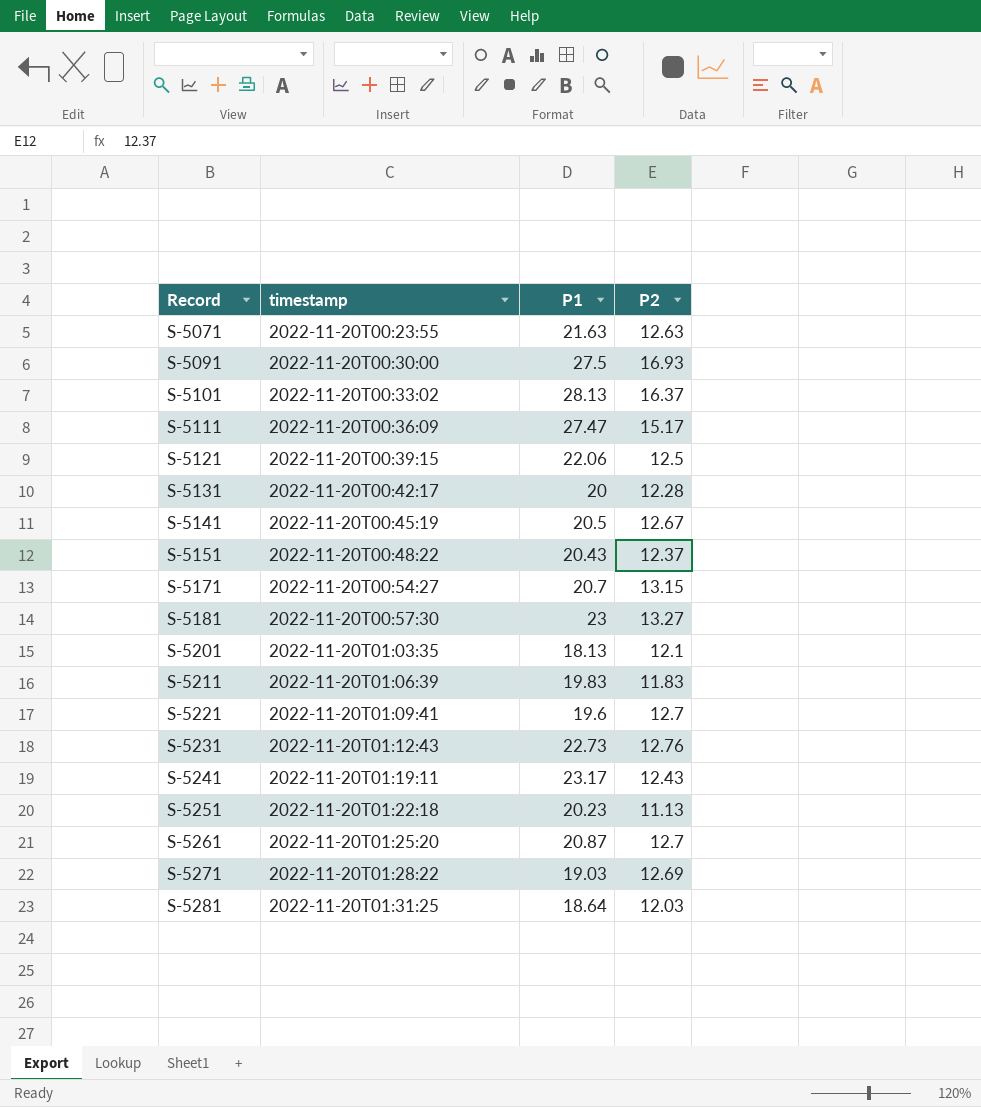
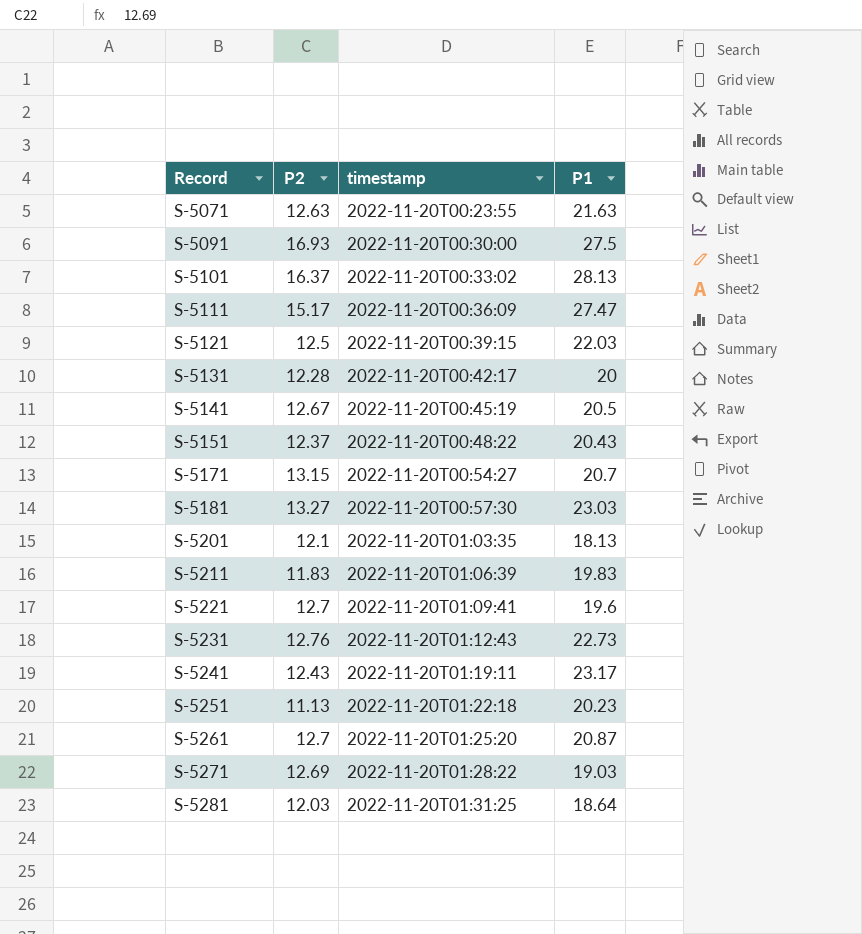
column P2 | position: 4 -> 2
S-5121 | P1: 22.06 -> 22.03
S-5181 | P1: 23 -> 23.03

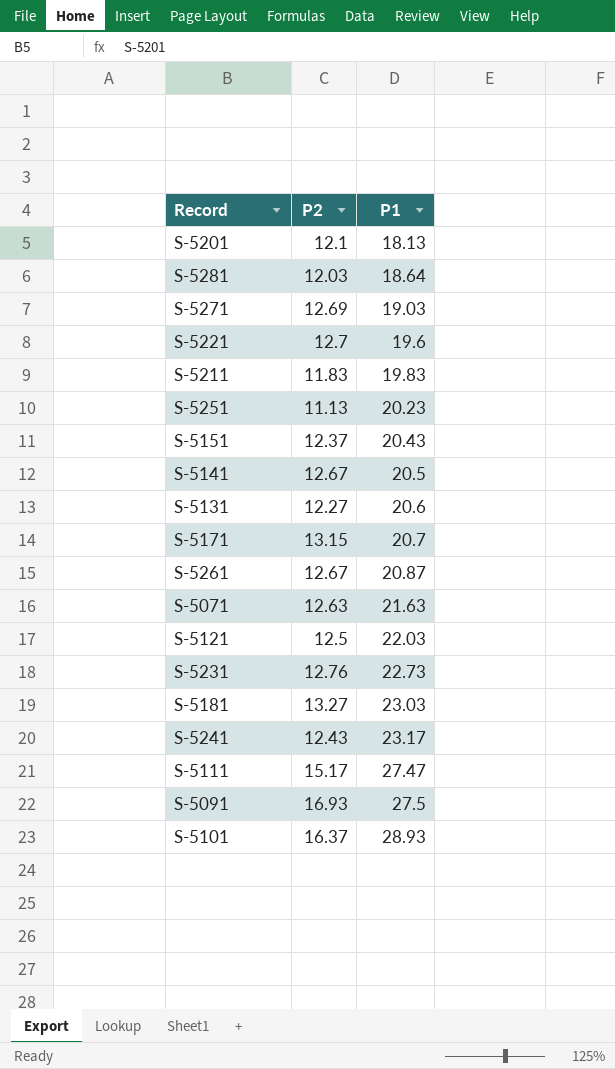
row order: Record ascending -> P1 ascending
column timestamp | position: 3 -> none
S-5131 | P2: 12.28 -> 12.27
S-5131 | P1: 20 -> 20.6
S-5261 | P2: 12.7 -> 12.67
S-5101 | P1: 28.13 -> 28.93

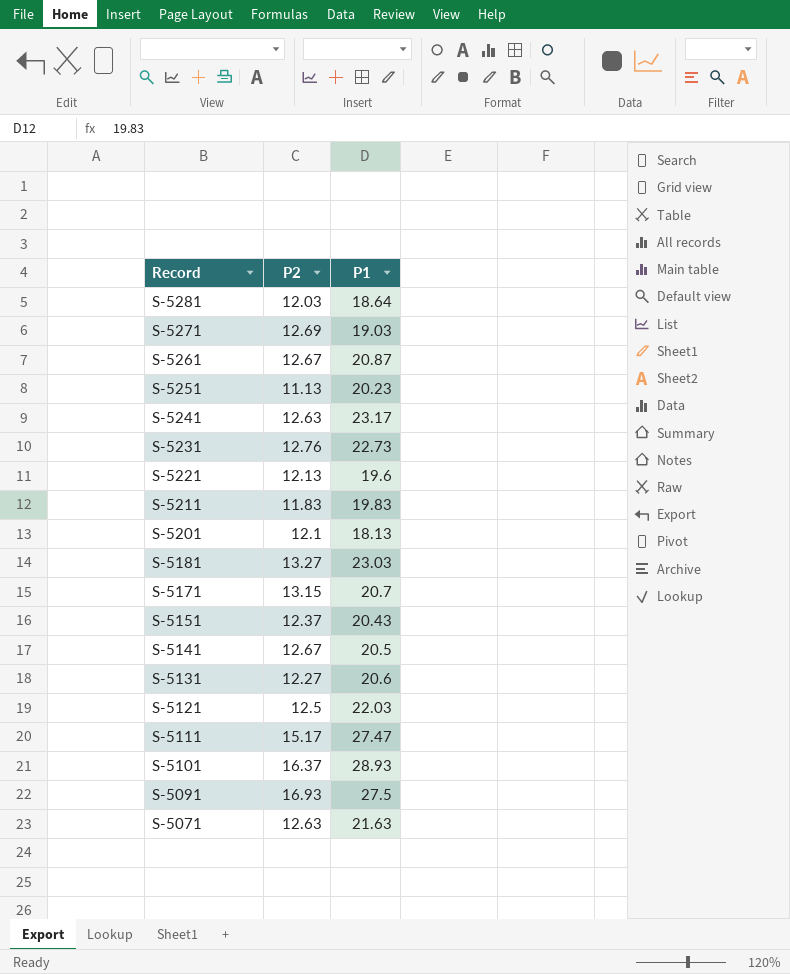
row order: P1 ascending -> Record descending
S-5241 | P2: 12.43 -> 12.63
S-5221 | P2: 12.7 -> 12.13

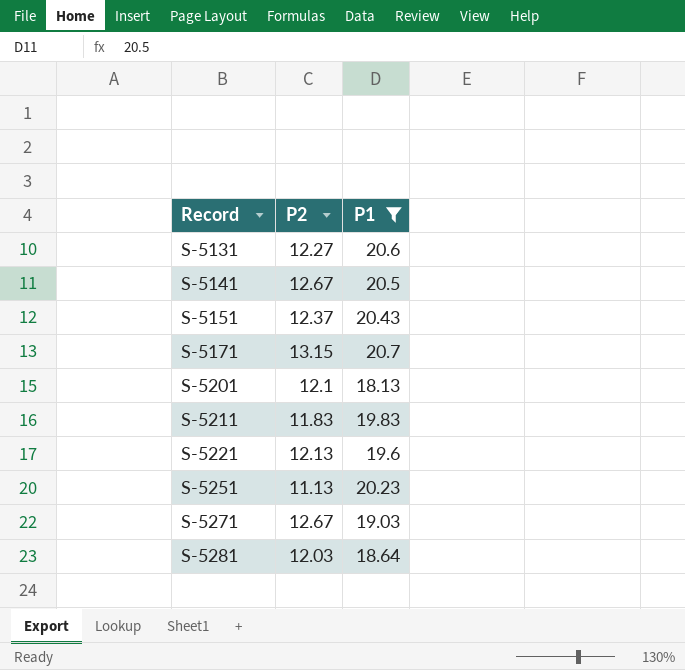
filter: none -> P1 <= 20.7
row order: Record descending -> Record ascending
S-5271 | P2: 12.69 -> 12.67

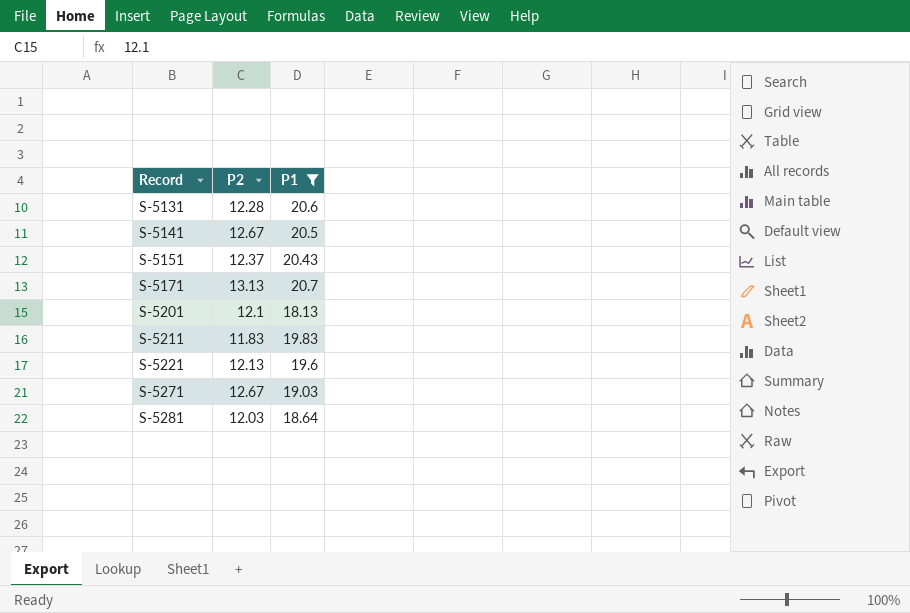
row S-5251: 11.13 | 20.23 -> none
S-5131 | P2: 12.27 -> 12.28
S-5171 | P2: 13.15 -> 13.13

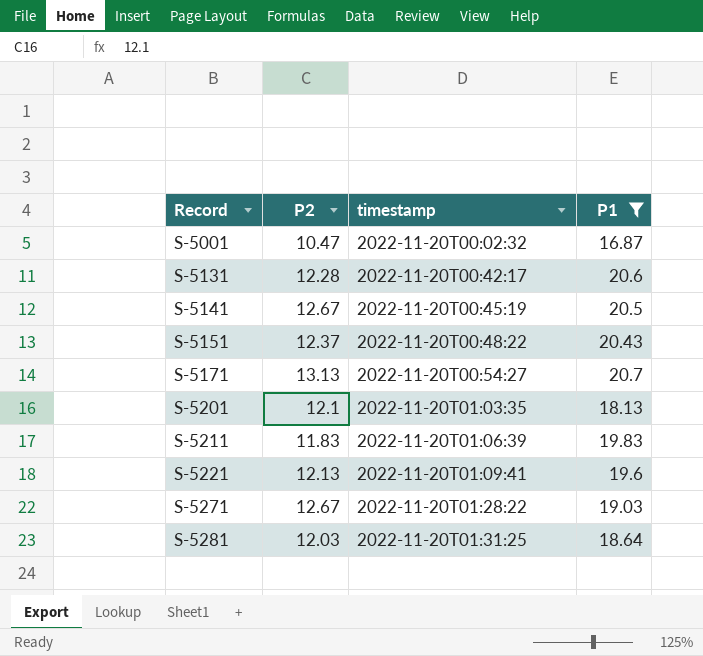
column timestamp | position: none -> 3
row S-5001: none -> 10.47 | 2022-11-20T00:02:32 | 16.87

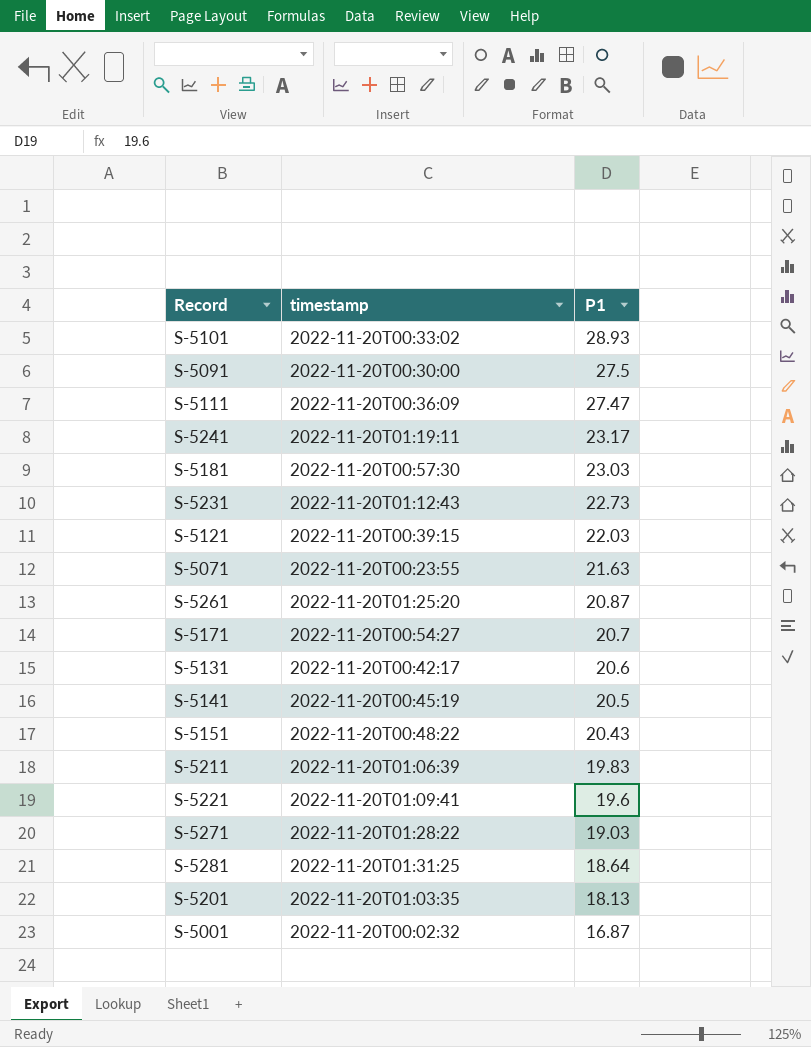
filter: P1 <= 20.7 -> none
row order: Record ascending -> P1 descending
column P2 | position: 2 -> none

